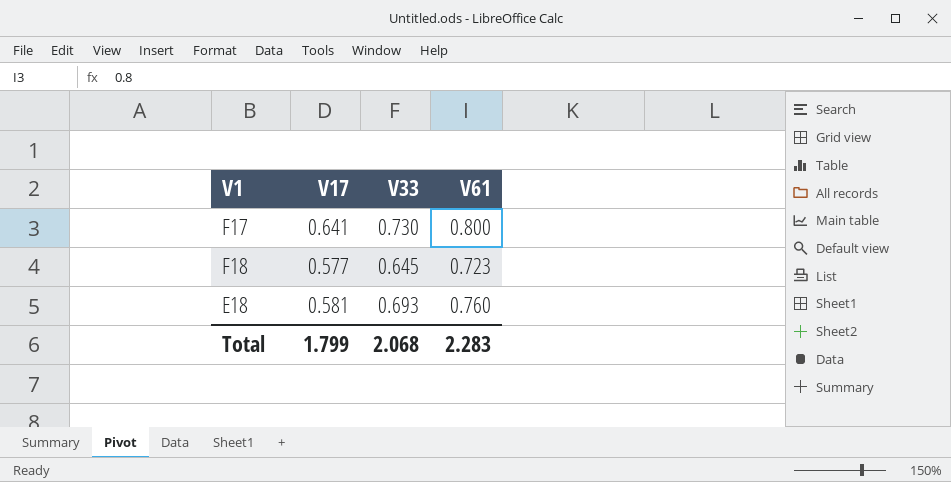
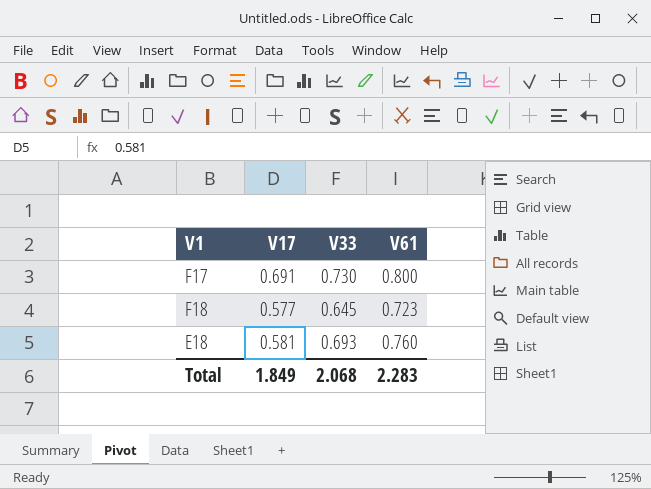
F17 | V17: 0.641 -> 0.691
Total | V17: 1.799 -> 1.849

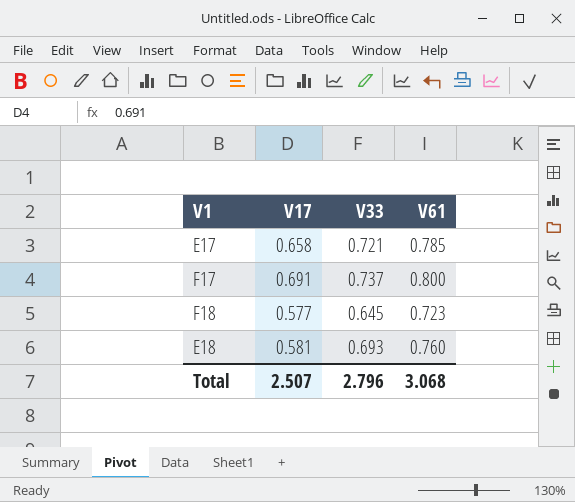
row E17: none -> 0.658 | 0.721 | 0.785
F17 | V33: 0.730 -> 0.737
Total | V17: 1.849 -> 2.507
Total | V33: 2.068 -> 2.796
Total | V61: 2.283 -> 3.068

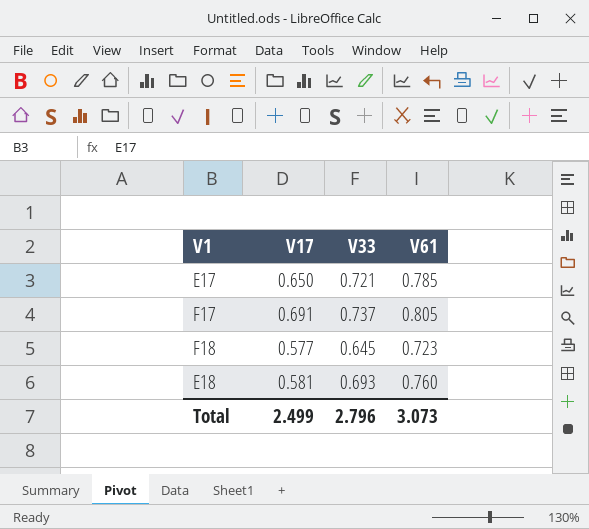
E17 | V17: 0.658 -> 0.650
F17 | V61: 0.800 -> 0.805
Total | V17: 2.507 -> 2.499
Total | V61: 3.068 -> 3.073

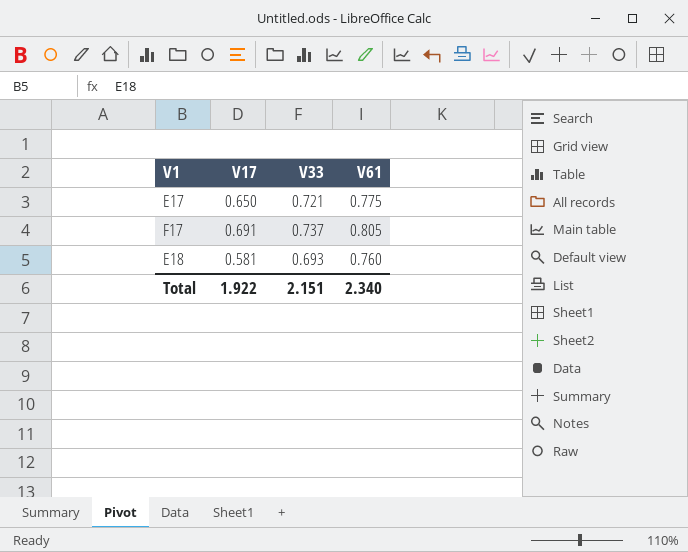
row F18: 0.577 | 0.645 | 0.723 -> none
E17 | V61: 0.785 -> 0.775
Total | V17: 2.499 -> 1.922
Total | V33: 2.796 -> 2.151
Total | V61: 3.073 -> 2.340

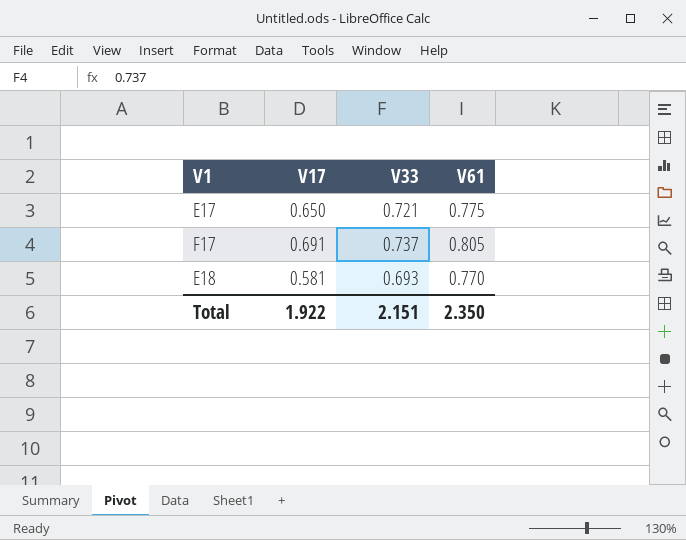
E18 | V61: 0.760 -> 0.770
Total | V61: 2.340 -> 2.350

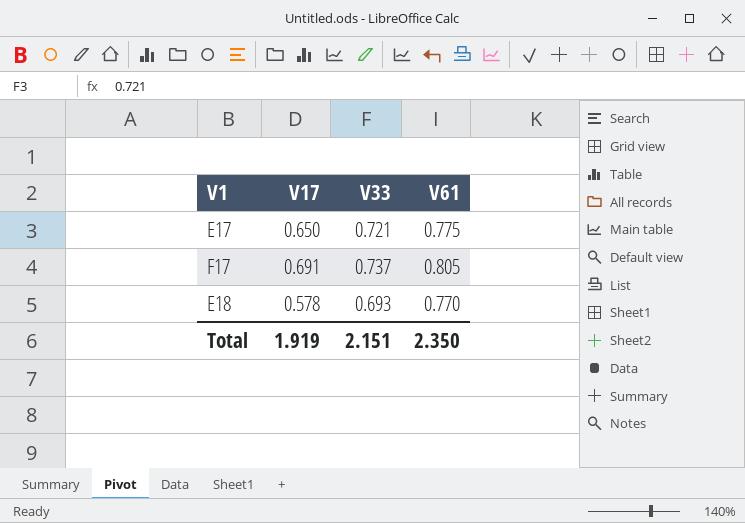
E18 | V17: 0.581 -> 0.578
Total | V17: 1.922 -> 1.919

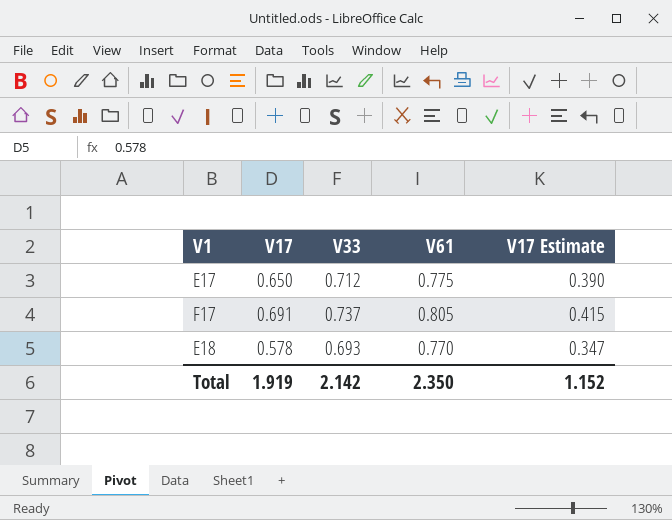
column V17 Estimate | formula: none -> [V17] * 0.6
E17 | V33: 0.721 -> 0.712
Total | V33: 2.151 -> 2.142

